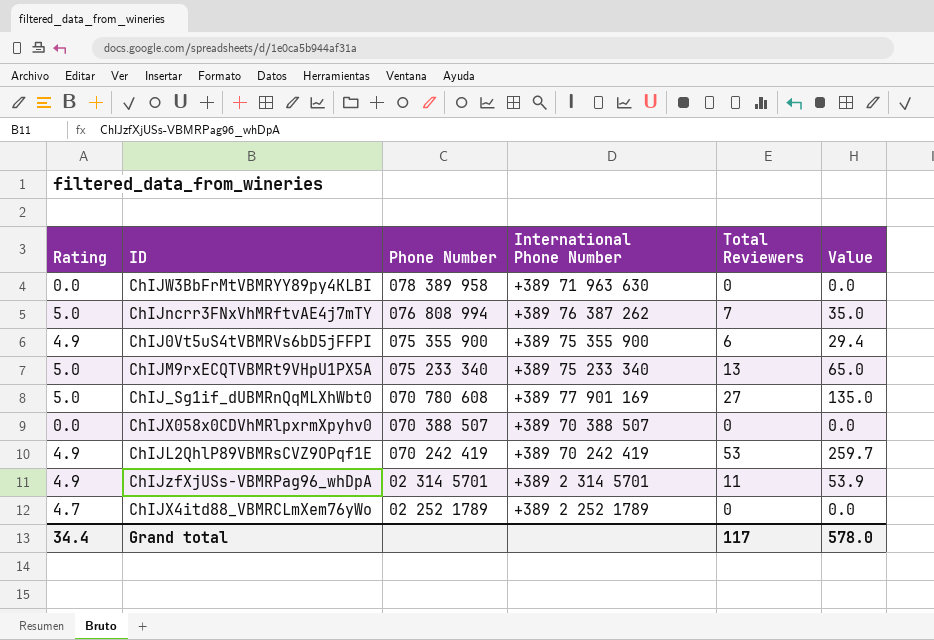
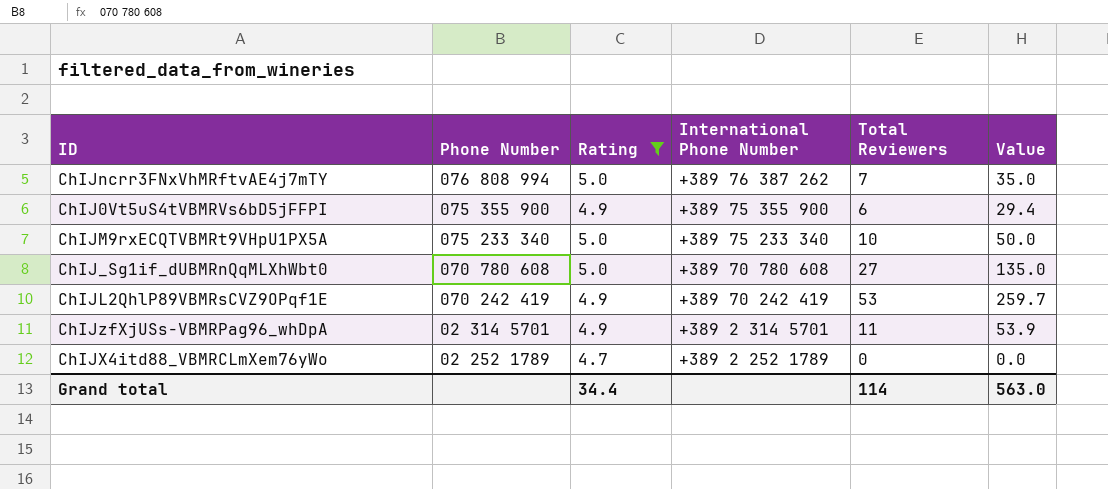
filter: none -> Rating != 0.0
column Rating | position: 1 -> 3
ChIJM9rxECQTVBMRt9VHpU1PX5A | Total Reviewers: 13 -> 10
ChIJM9rxECQTVBMRt9VHpU1PX5A | Value: 65.0 -> 50.0
ChIJ_Sg1if_dUBMRnQqMLXhWbt0 | International Phone Number: +389 77 901 169 -> +389 70 780 608
Grand total | Total Reviewers: 117 -> 114
Grand total | Value: 578.0 -> 563.0

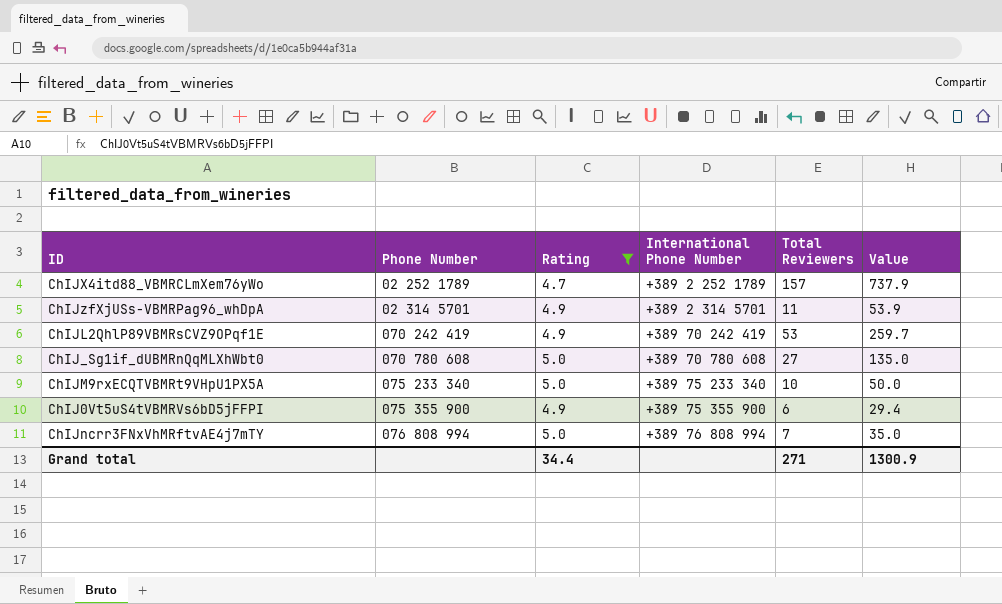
row order: Phone Number descending -> Phone Number ascending
ChIJX4itd88_VBMRCLmXem76yWo | Total Reviewers: 0 -> 157
ChIJX4itd88_VBMRCLmXem76yWo | Value: 0.0 -> 737.9
ChIJncrr3FNxVhMRftvAE4j7mTY | International Phone Number: +389 76 387 262 -> +389 76 808 994
Grand total | Total Reviewers: 114 -> 271
Grand total | Value: 563.0 -> 1300.9

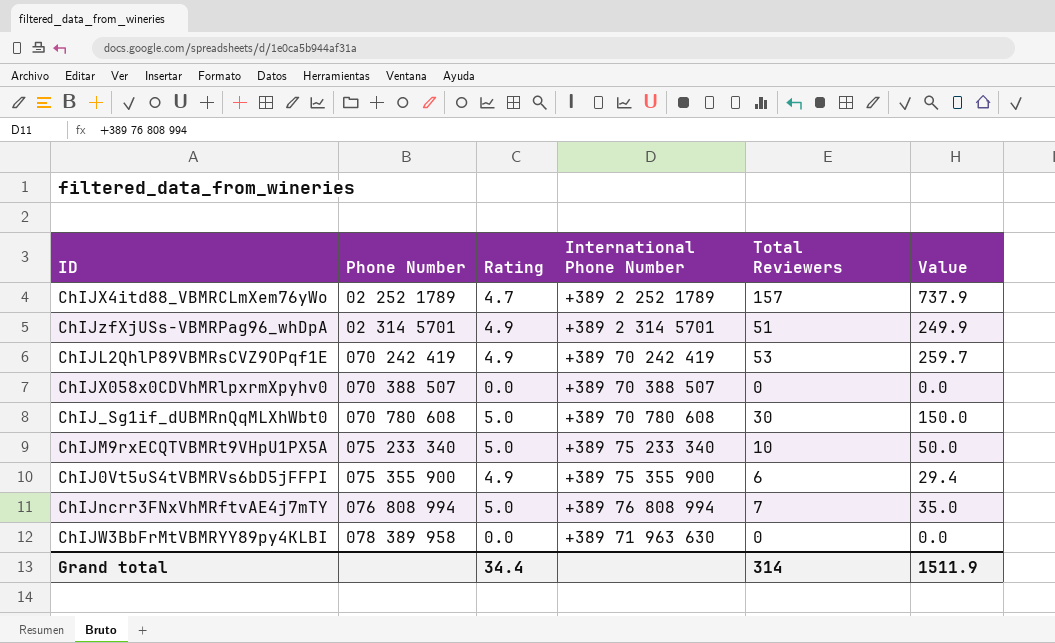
filter: Rating != 0.0 -> none
ChIJzfXjUSs-VBMRPag96_whDpA | Total Reviewers: 11 -> 51
ChIJzfXjUSs-VBMRPag96_whDpA | Value: 53.9 -> 249.9
ChIJ_Sg1if_dUBMRnQqMLXhWbt0 | Total Reviewers: 27 -> 30
ChIJ_Sg1if_dUBMRnQqMLXhWbt0 | Value: 135.0 -> 150.0
Grand total | Total Reviewers: 271 -> 314
Grand total | Value: 1300.9 -> 1511.9

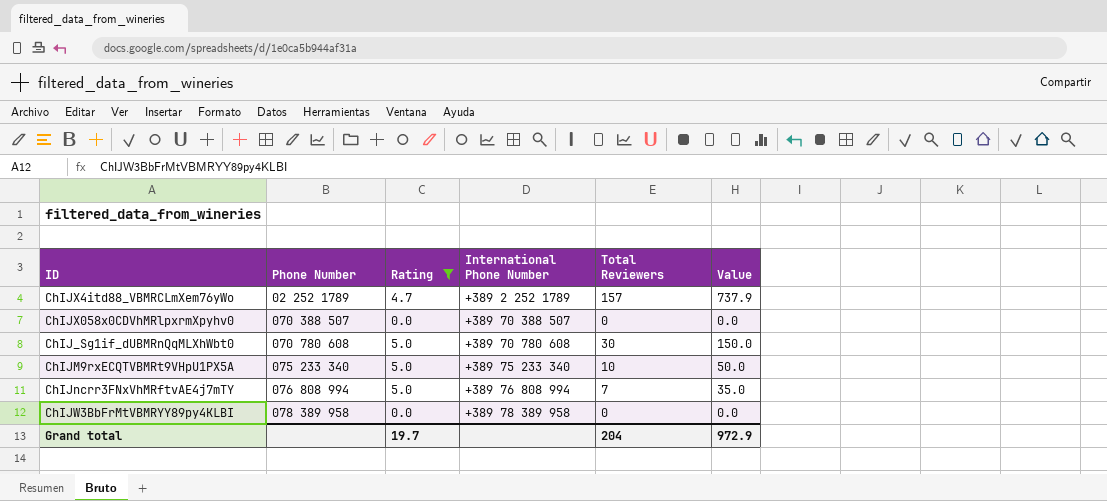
filter: none -> Rating != 4.9
ChIJW3BbFrMtVBMRYY89py4KLBI | International Phone Number: +389 71 963 630 -> +389 78 389 958
Grand total | Rating: 34.4 -> 19.7
Grand total | Total Reviewers: 314 -> 204
Grand total | Value: 1511.9 -> 972.9

